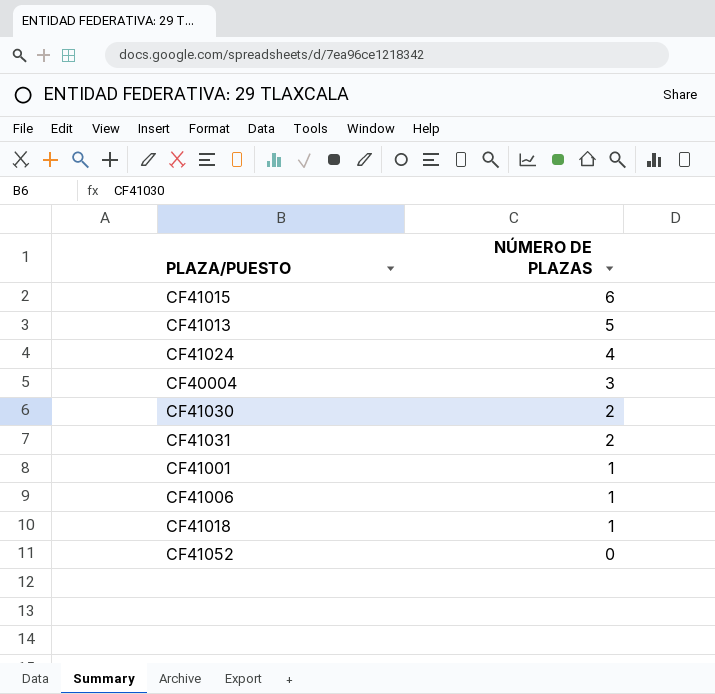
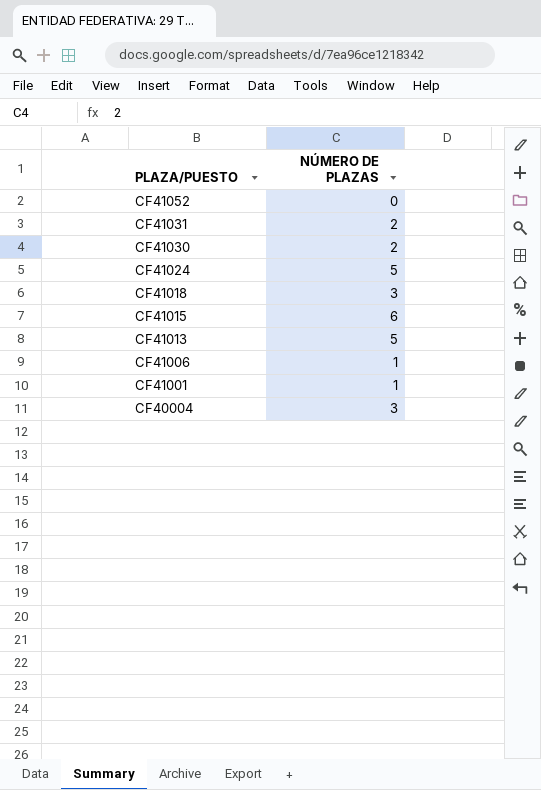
row order: NÚMERO DE PLAZAS descending -> PLAZA/PUESTO descending
CF41024 | NÚMERO DE PLAZAS: 4 -> 5
CF41018 | NÚMERO DE PLAZAS: 1 -> 3

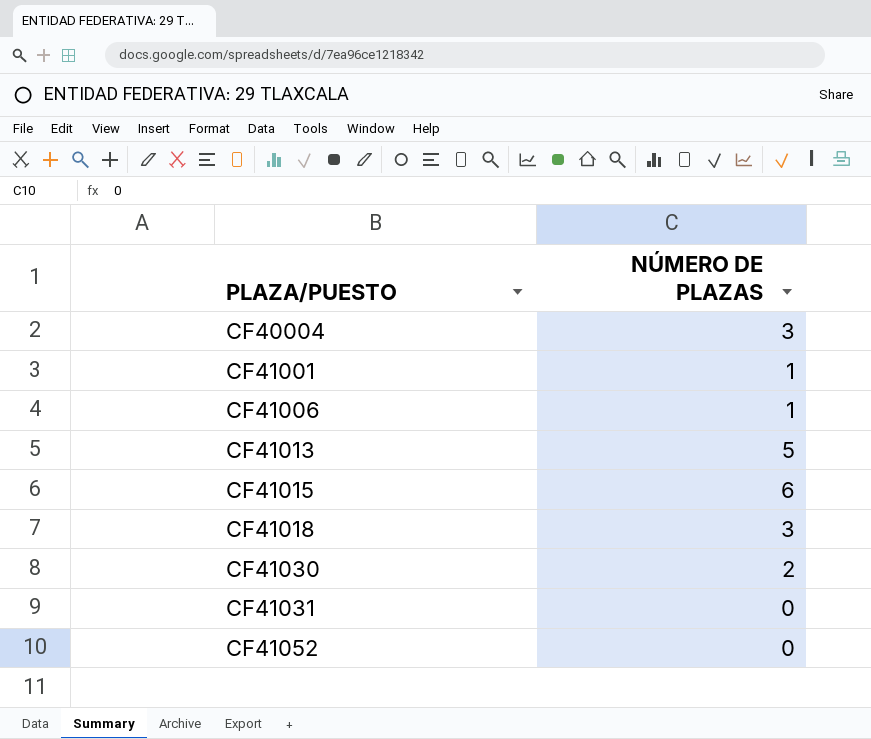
row order: PLAZA/PUESTO descending -> PLAZA/PUESTO ascending
row CF41024: 5 -> none
CF41031 | NÚMERO DE PLAZAS: 2 -> 0

